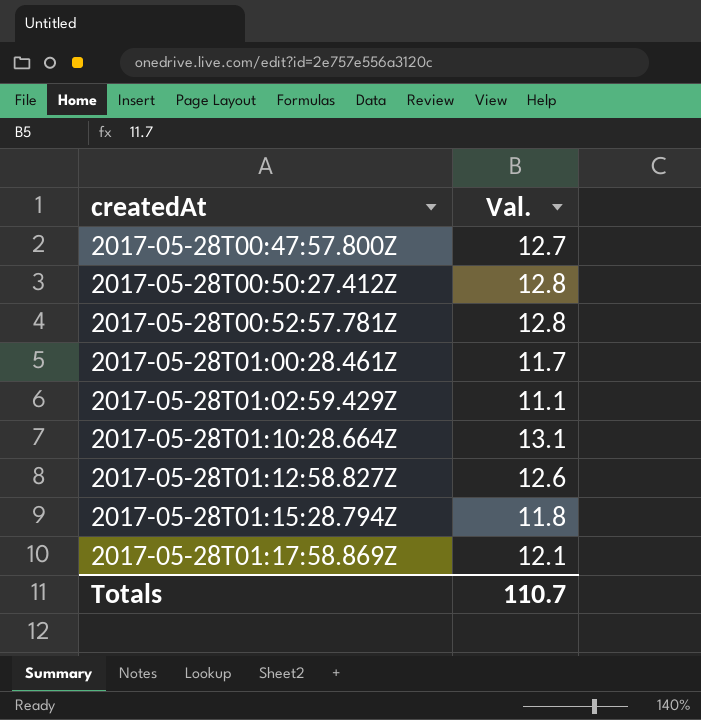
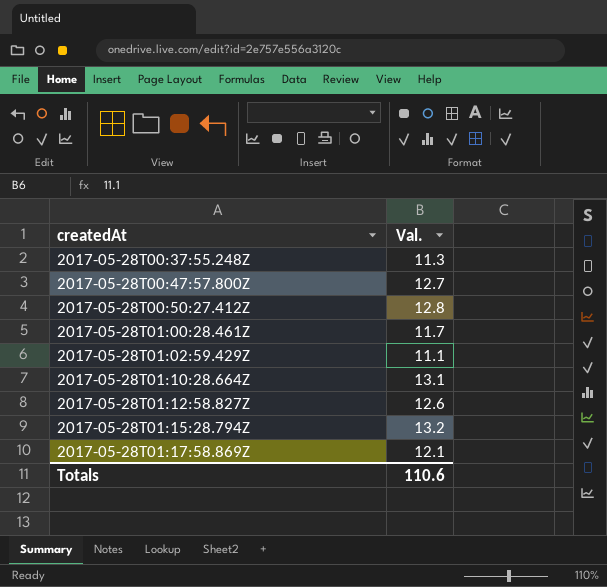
row 2017-05-28T00:52:57.781Z: 12.8 -> none
row 2017-05-28T00:37:55.248Z: none -> 11.3
2017-05-28T01:15:28.794Z | Val.: 11.8 -> 13.2
Totals | Val.: 110.7 -> 110.6

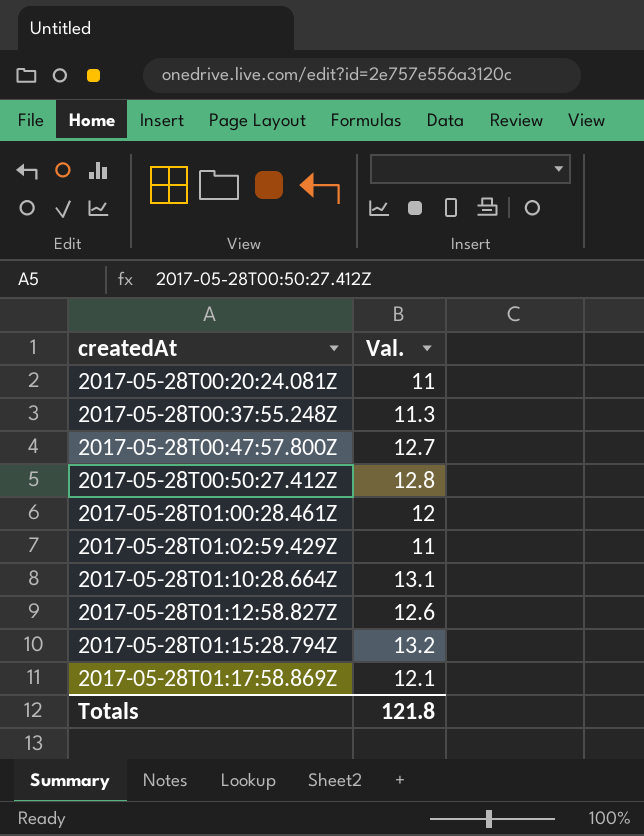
row 2017-05-28T00:20:24.081Z: none -> 11
2017-05-28T01:00:28.461Z | Val.: 11.7 -> 12
2017-05-28T01:02:59.429Z | Val.: 11.1 -> 11
Totals | Val.: 110.6 -> 121.8

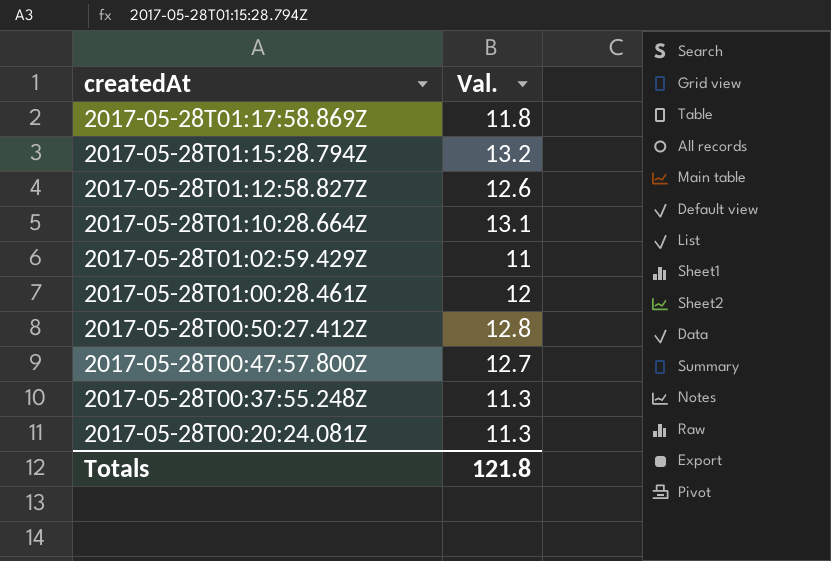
row order: createdAt ascending -> createdAt descending
2017-05-28T01:17:58.869Z | Val.: 12.1 -> 11.8
2017-05-28T00:20:24.081Z | Val.: 11 -> 11.3

